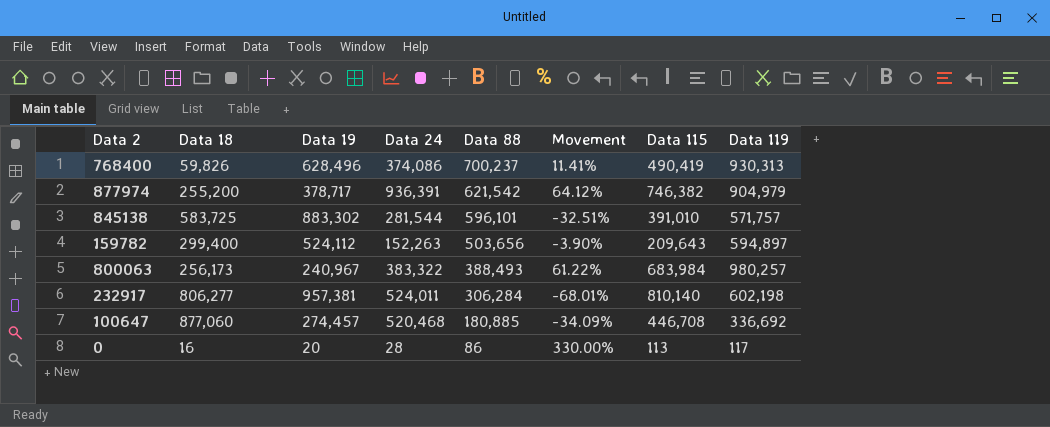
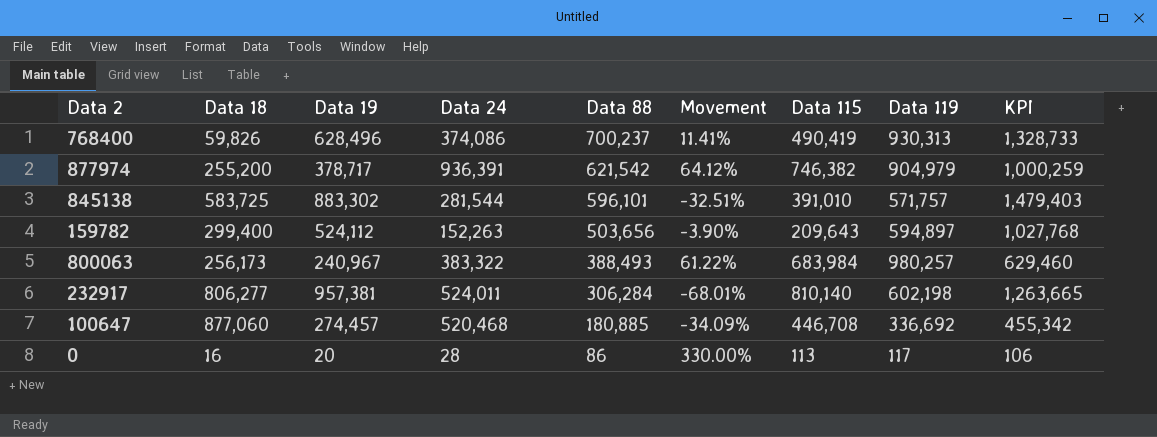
column KPI | formula: none -> [Data 19] + [Data 88]

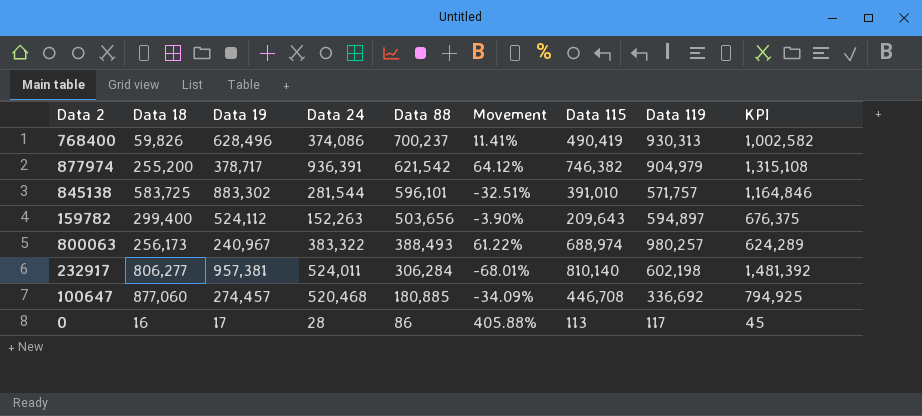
column KPI | formula: [Data 19] + [Data 88] -> [Data 19] + [Data 24]
800063 | Data 115: 683,984 -> 688,974
0 | Data 19: 20 -> 17
0 | Movement: 330.00% -> 405.88%

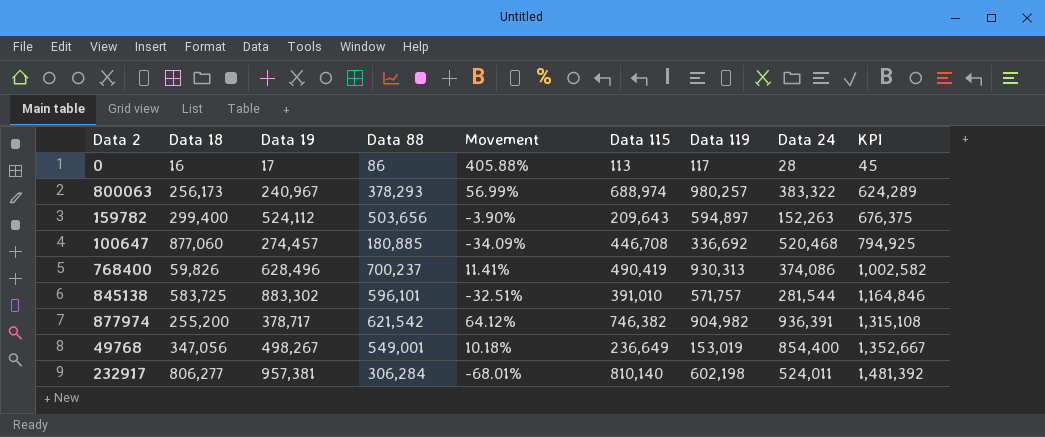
row order: Data 88 descending -> KPI ascending
column Data 24 | position: 4 -> 8
800063 | Data 88: 388,493 -> 378,293
800063 | Movement: 61.22% -> 56.99%
877974 | Data 119: 904,979 -> 904,982
row 49768: none -> 347,056 | 498,267 | 549,001 | 10.18% | 236,649 | 153,019 | 854,400 | 1,352,667

